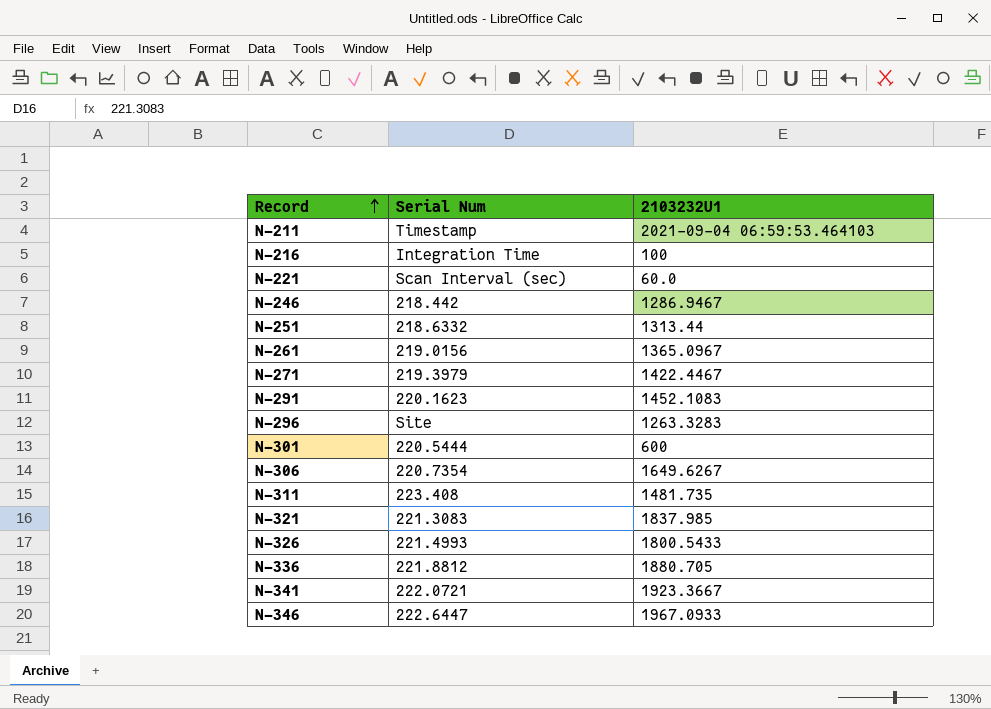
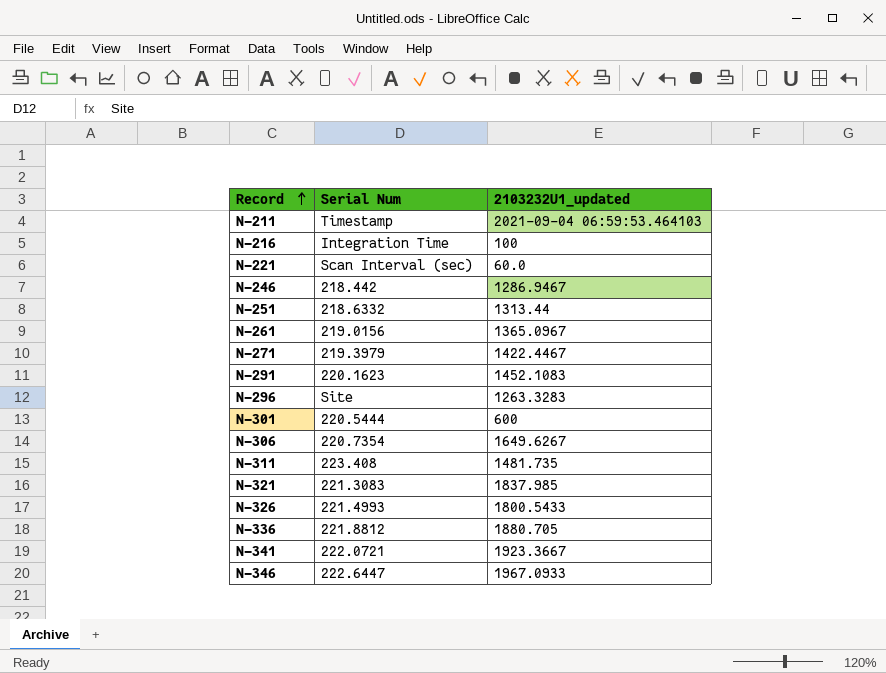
column name: 2103232U1 -> 2103232U1_updated

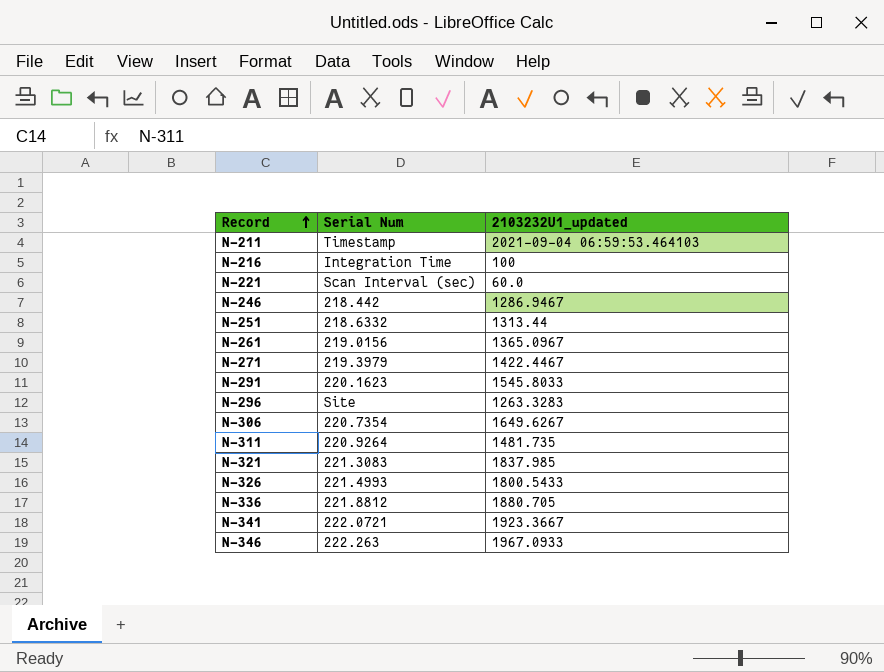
row N-301: 220.5444 | 600 -> none
N-291 | 2103232U1_updated: 1452.1083 -> 1545.8033
N-311 | Serial Num: 223.408 -> 220.9264
N-346 | Serial Num: 222.6447 -> 222.263

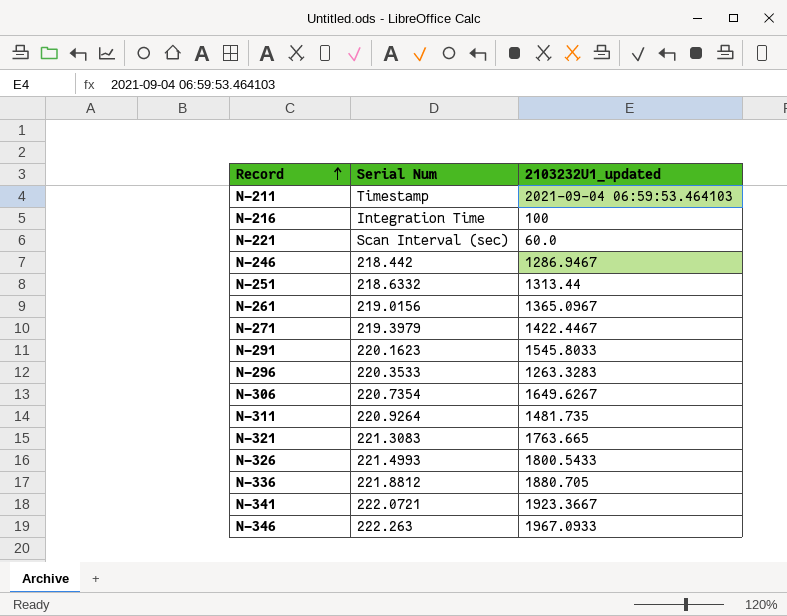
N-296 | Serial Num: Site -> 220.3533
N-321 | 2103232U1_updated: 1837.985 -> 1763.665

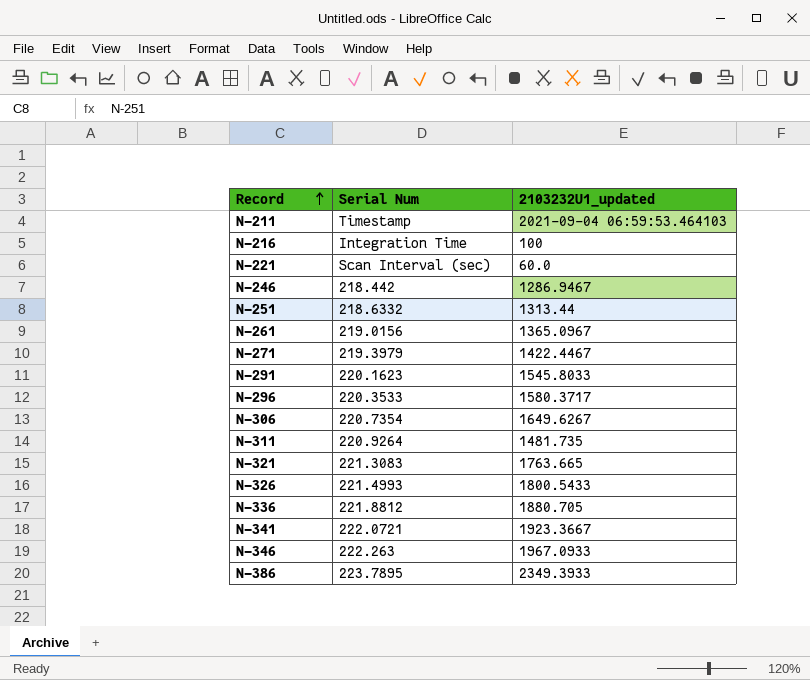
N-296 | 2103232U1_updated: 1263.3283 -> 1580.3717
row N-386: none -> 223.7895 | 2349.3933

